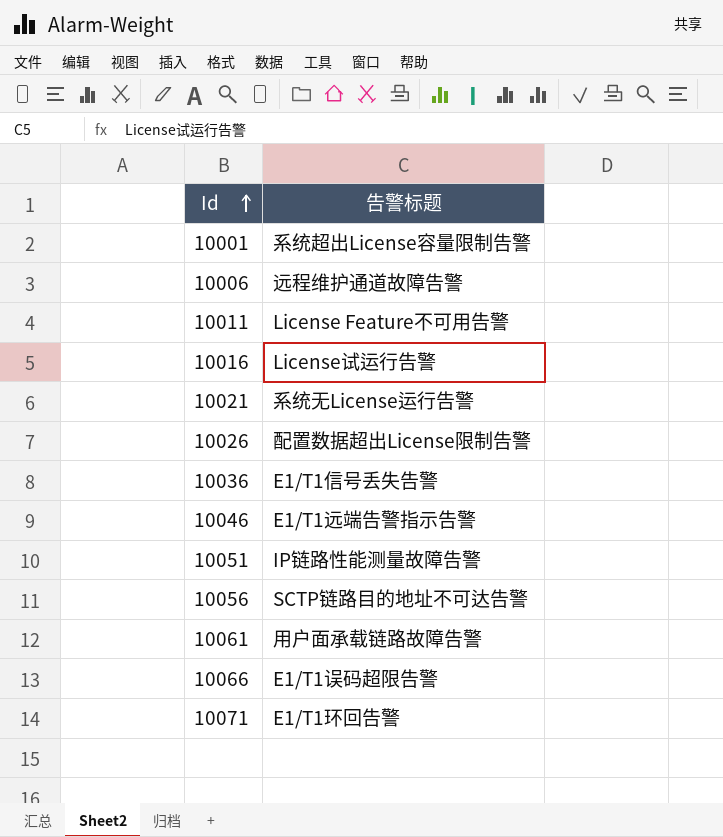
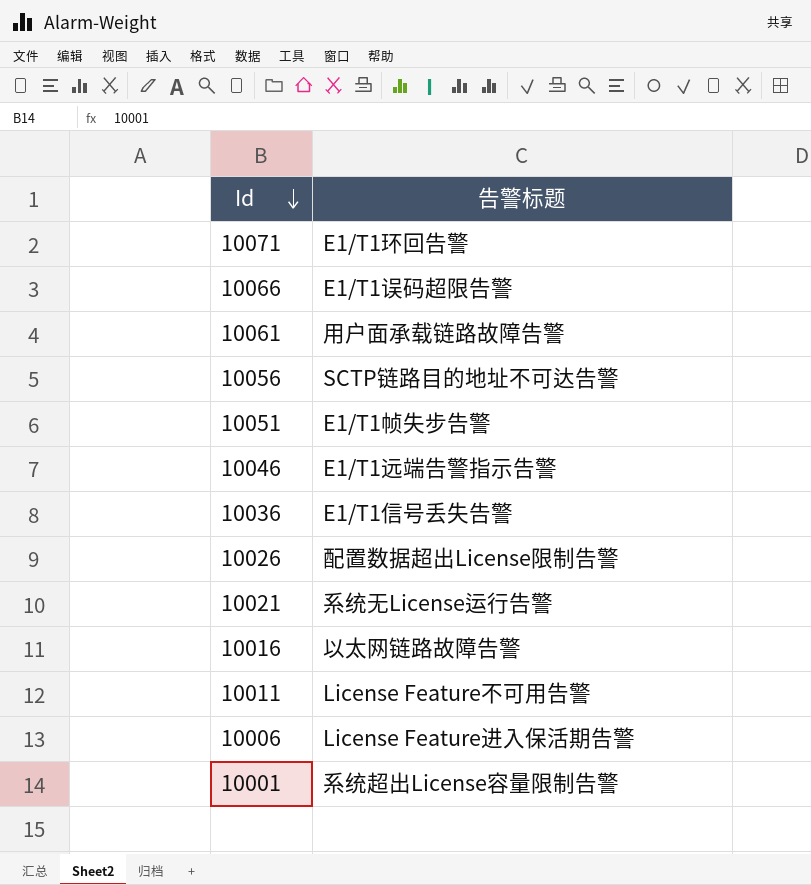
row order: Id ascending -> Id descending
10051 | 告警标题: IP链路性能测量故障告警 -> E1/T1帧失步告警
10016 | 告警标题: License试运行告警 -> 以太网链路故障告警
10006 | 告警标题: 远程维护通道故障告警 -> License Feature进入保活期告警

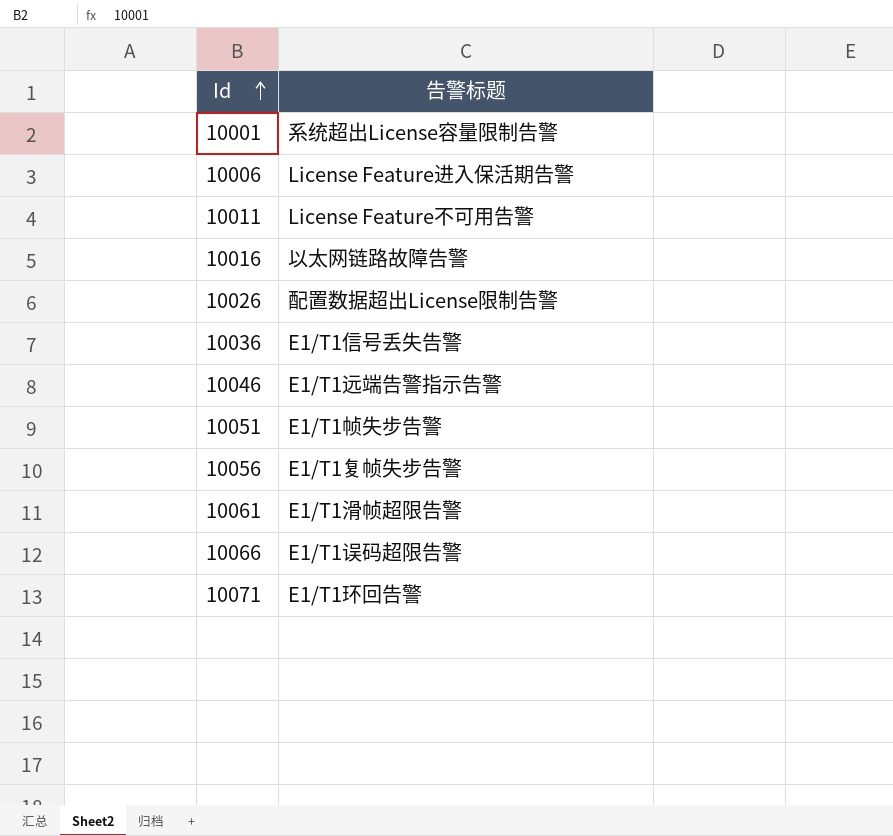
row order: Id descending -> Id ascending
row 10021: 系统无License运行告警 -> none
10056 | 告警标题: SCTP链路目的地址不可达告警 -> E1/T1复帧失步告警
10061 | 告警标题: 用户面承载链路故障告警 -> E1/T1滑帧超限告警

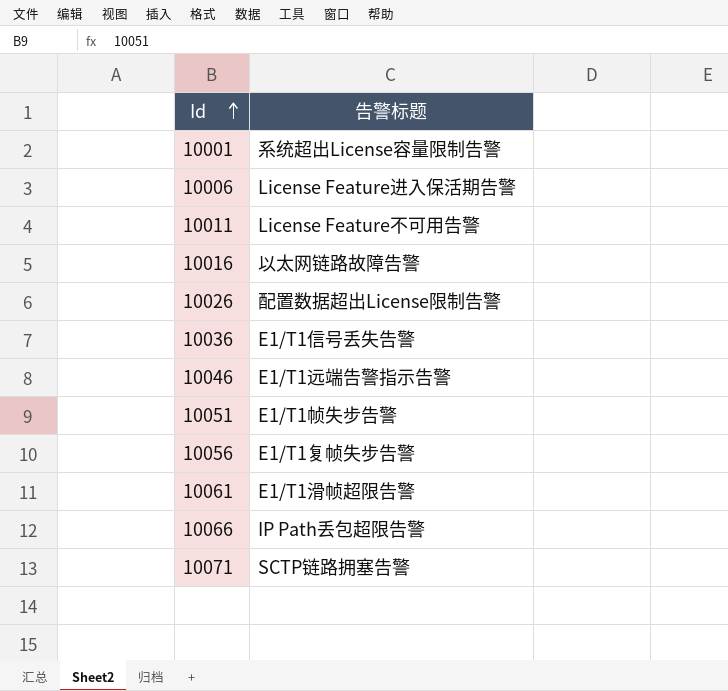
10066 | 告警标题: E1/T1误码超限告警 -> IP Path丢包超限告警
10071 | 告警标题: E1/T1环回告警 -> SCTP链路拥塞告警

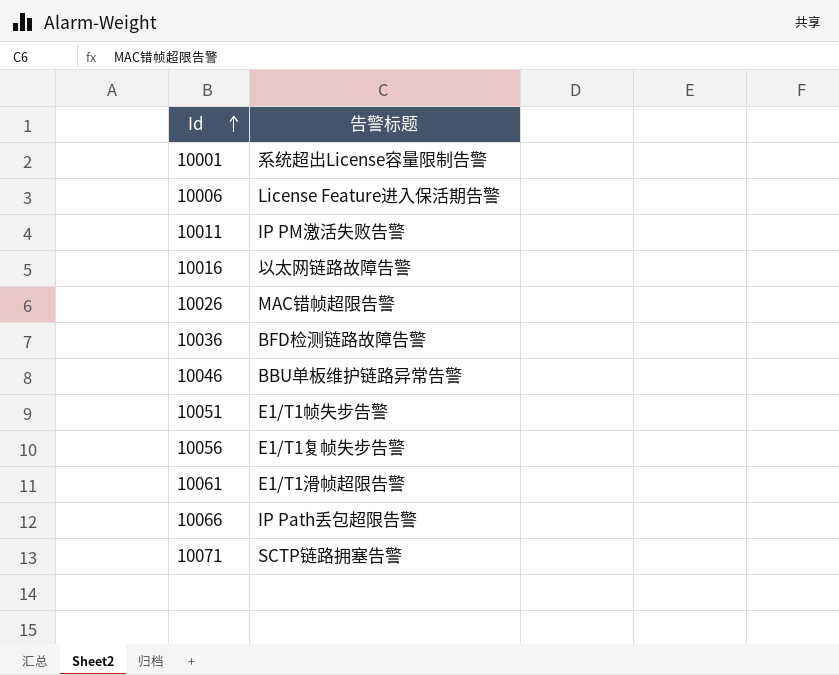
10011 | 告警标题: License Feature不可用告警 -> IP PM激活失败告警
10026 | 告警标题: 配置数据超出License限制告警 -> MAC错帧超限告警
10036 | 告警标题: E1/T1信号丢失告警 -> BFD检测链路故障告警
10046 | 告警标题: E1/T1远端告警指示告警 -> BBU单板维护链路异常告警

